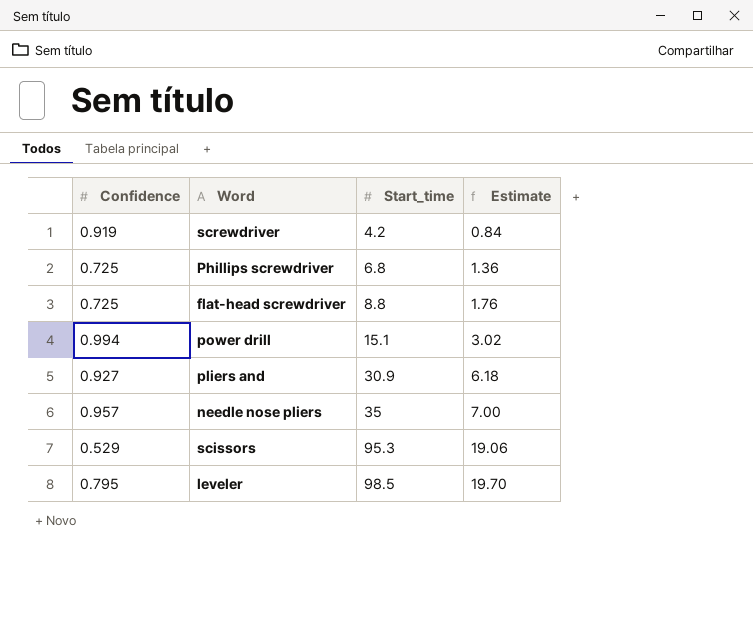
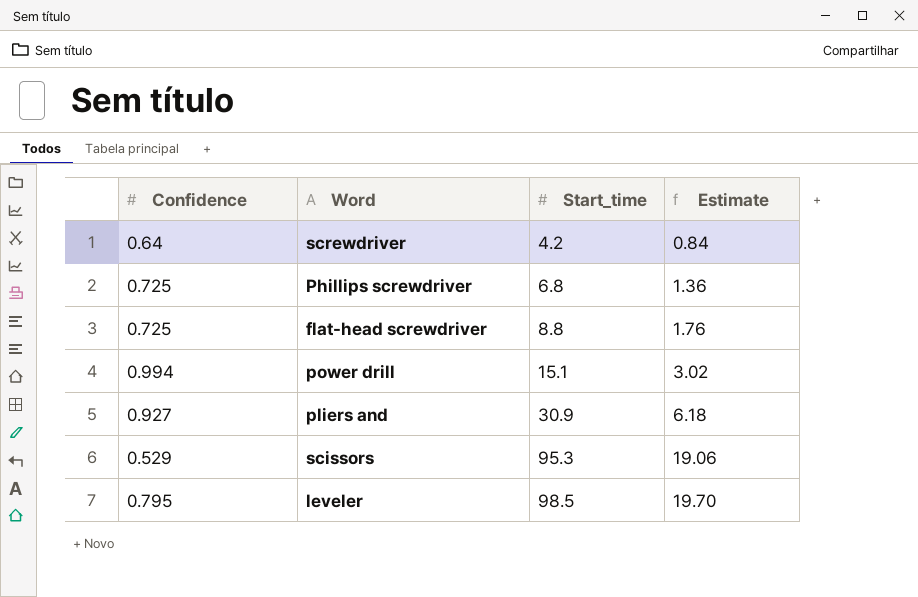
row needle nose pliers: 0.957 | 35 | 7.00 -> none
screwdriver | Confidence: 0.919 -> 0.64

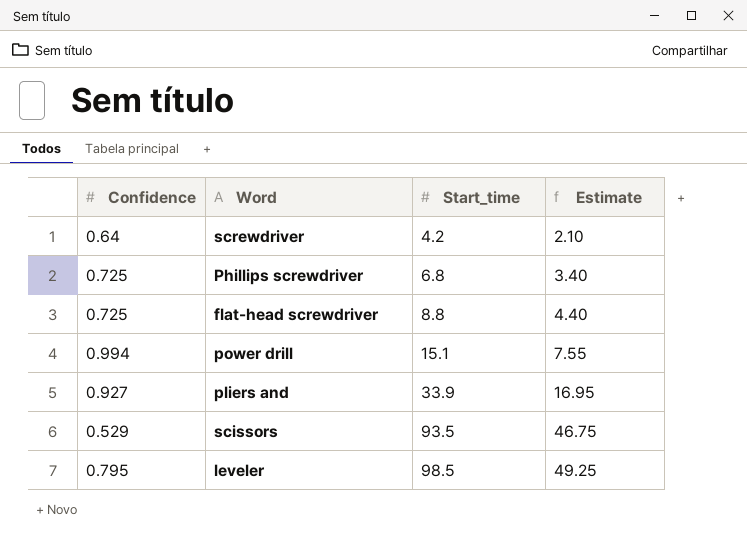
column Estimate | formula: [Start_time] * 0.2 -> [Start_time] * 0.5
pliers and | Start_time: 30.9 -> 33.9
scissors | Start_time: 95.3 -> 93.5

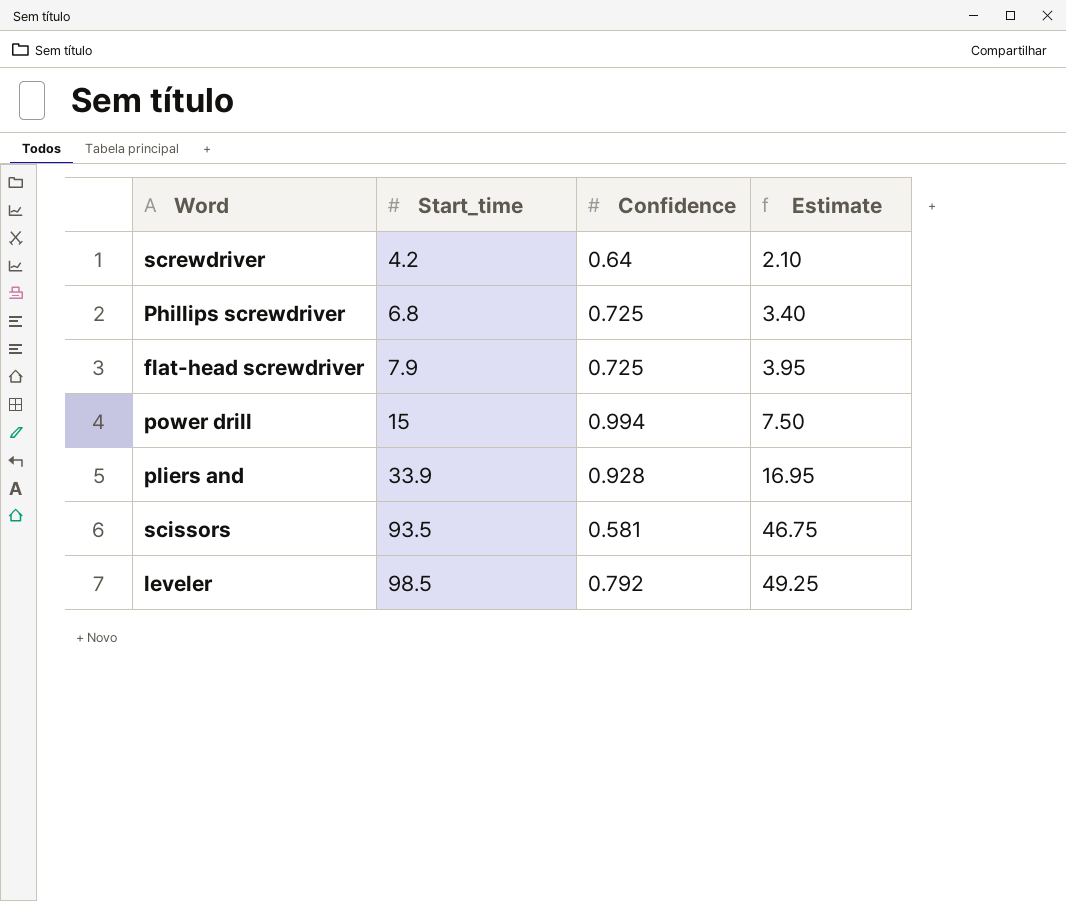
column Confidence | position: 1 -> 3
flat-head screwdriver | Start_time: 8.8 -> 7.9
flat-head screwdriver | Estimate: 4.40 -> 3.95
power drill | Start_time: 15.1 -> 15
power drill | Estimate: 7.55 -> 7.50
pliers and | Confidence: 0.927 -> 0.928
scissors | Confidence: 0.529 -> 0.581
leveler | Confidence: 0.795 -> 0.792

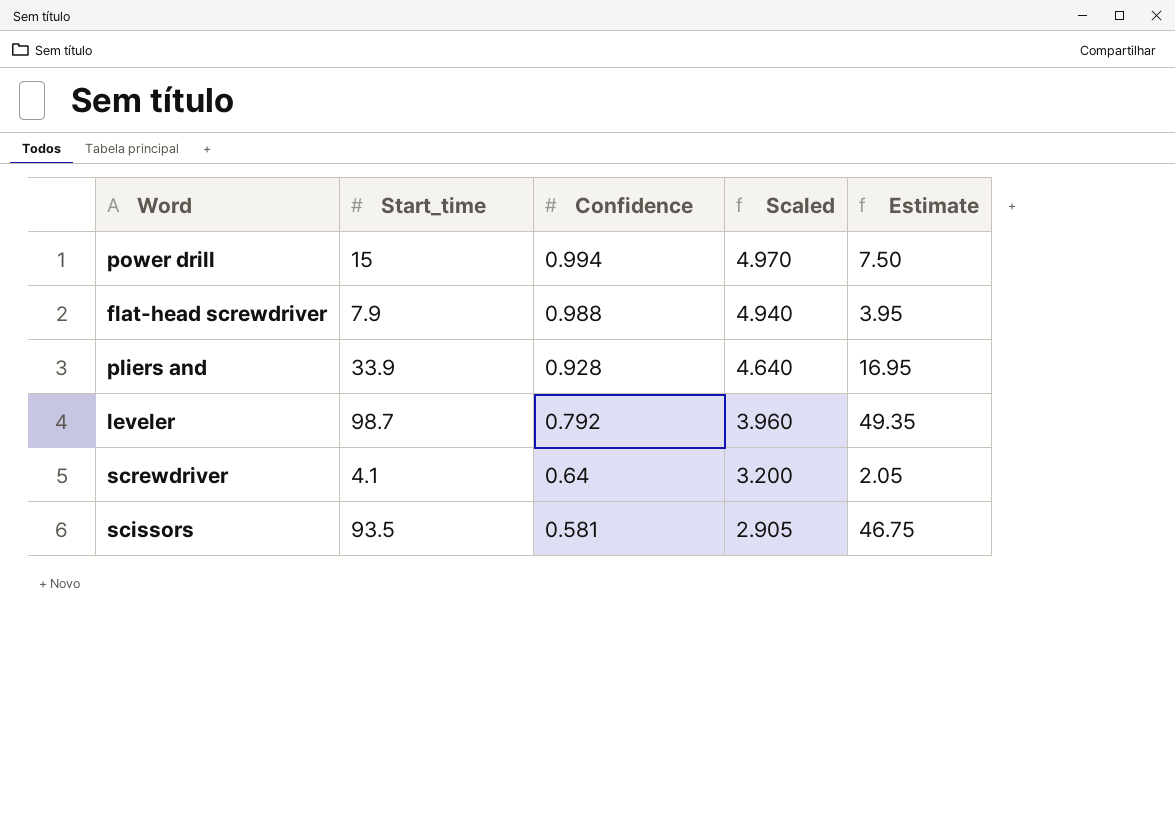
row order: Start_time ascending -> Confidence descending
column Scaled | formula: none -> [Confidence] * 5
row Phillips screwdriver: 6.8 | 0.725 | 3.40 -> none
flat-head screwdriver | Confidence: 0.725 -> 0.988
leveler | Start_time: 98.5 -> 98.7
leveler | Estimate: 49.25 -> 49.35
screwdriver | Start_time: 4.2 -> 4.1
screwdriver | Estimate: 2.10 -> 2.05

